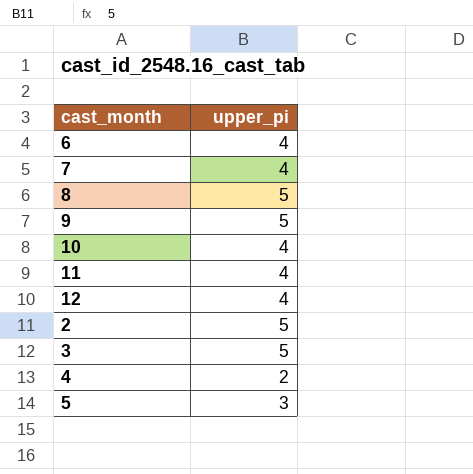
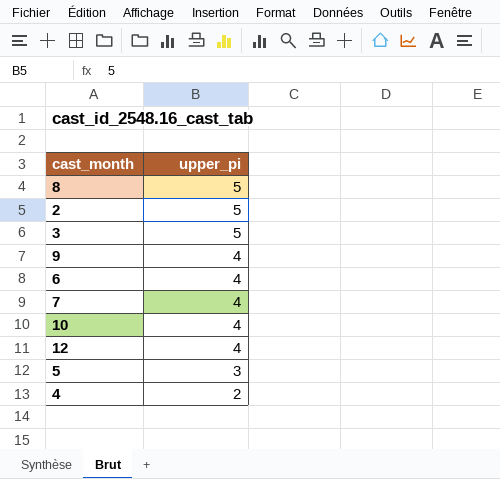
row order: none -> upper_pi descending
row 11: 4 -> none
9 | upper_pi: 5 -> 4

